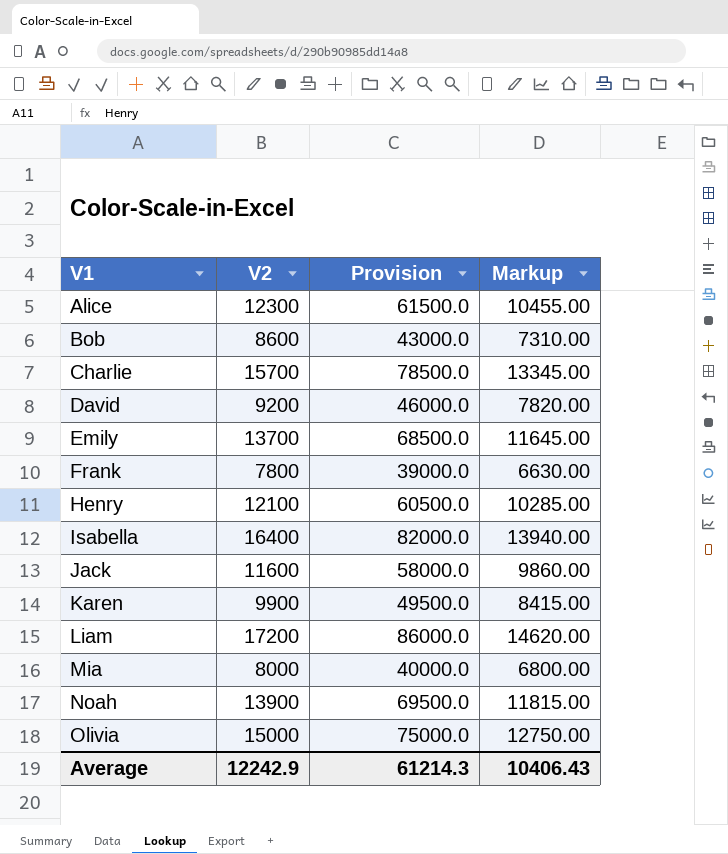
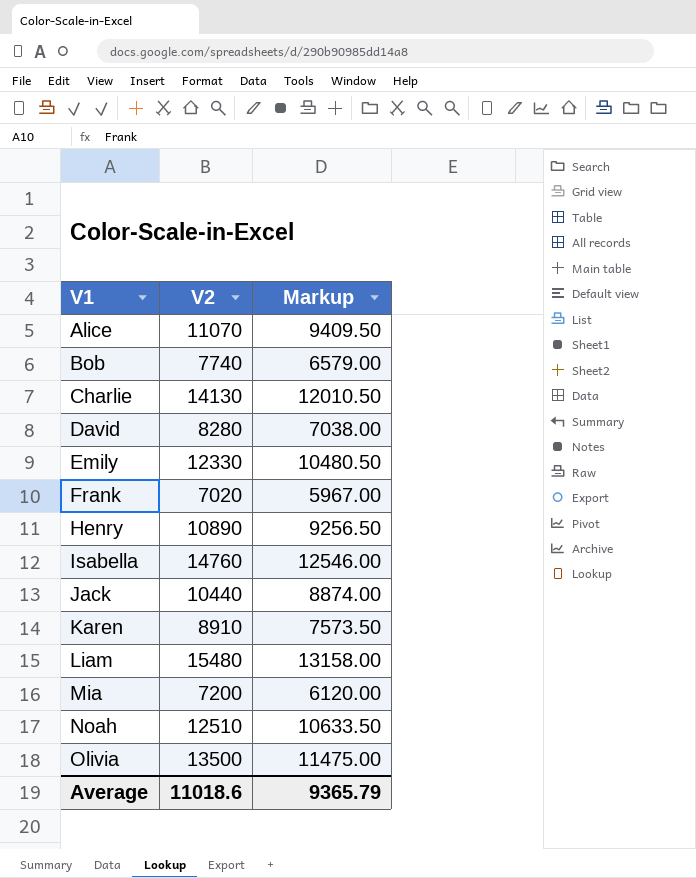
column Provision | formula: [V2] * 5 -> none
Alice | V2: 12300 -> 11070
Alice | Markup: 10455.00 -> 9409.50
Bob | V2: 8600 -> 7740
Bob | Markup: 7310.00 -> 6579.00
Charlie | V2: 15700 -> 14130
Charlie | Markup: 13345.00 -> 12010.50
David | V2: 9200 -> 8280
David | Markup: 7820.00 -> 7038.00
Emily | V2: 13700 -> 12330
Emily | Markup: 11645.00 -> 10480.50
Frank | V2: 7800 -> 7020
Frank | Markup: 6630.00 -> 5967.00
Henry | V2: 12100 -> 10890
Henry | Markup: 10285.00 -> 9256.50
Isabella | V2: 16400 -> 14760
Isabella | Markup: 13940.00 -> 12546.00
Jack | V2: 11600 -> 10440
Jack | Markup: 9860.00 -> 8874.00
Karen | V2: 9900 -> 8910
Karen | Markup: 8415.00 -> 7573.50
Liam | V2: 17200 -> 15480
Liam | Markup: 14620.00 -> 13158.00
Mia | V2: 8000 -> 7200
Mia | Markup: 6800.00 -> 6120.00
Noah | V2: 13900 -> 12510
Noah | Markup: 11815.00 -> 10633.50
Olivia | V2: 15000 -> 13500
Olivia | Markup: 12750.00 -> 11475.00
Average | V2: 12242.9 -> 11018.6
Average | Markup: 10406.43 -> 9365.79

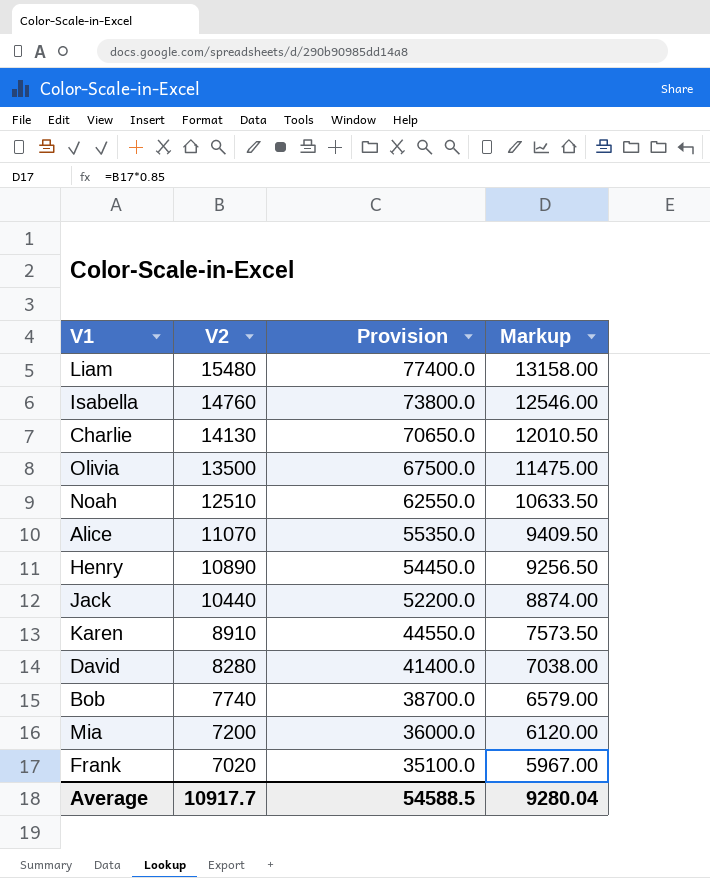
row order: V1 ascending -> V2 descending
column Provision | formula: none -> [V2] * 5
row Emily: 12330 | 10480.50 -> none
Average | V2: 11018.6 -> 10917.7
Average | Markup: 9365.79 -> 9280.04

